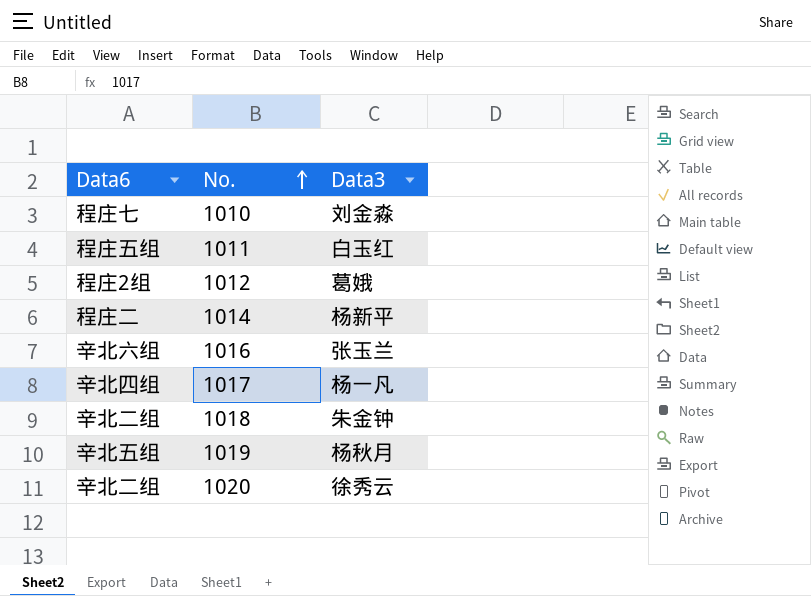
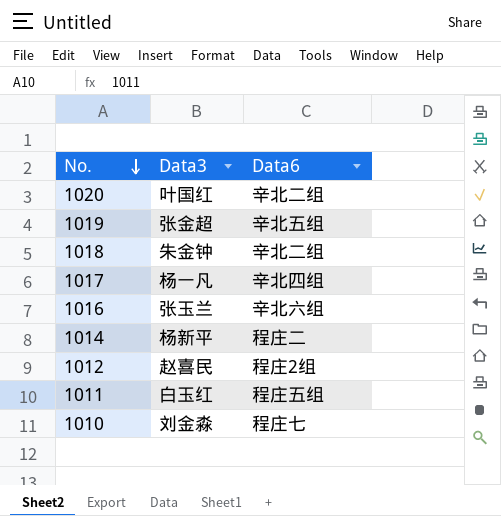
row order: No. ascending -> No. descending
column Data6 | position: 1 -> 3
1020 | Data3: 徐秀云 -> 叶国红
1019 | Data3: 杨秋月 -> 张金超
1012 | Data3: 葛娥 -> 赵喜民

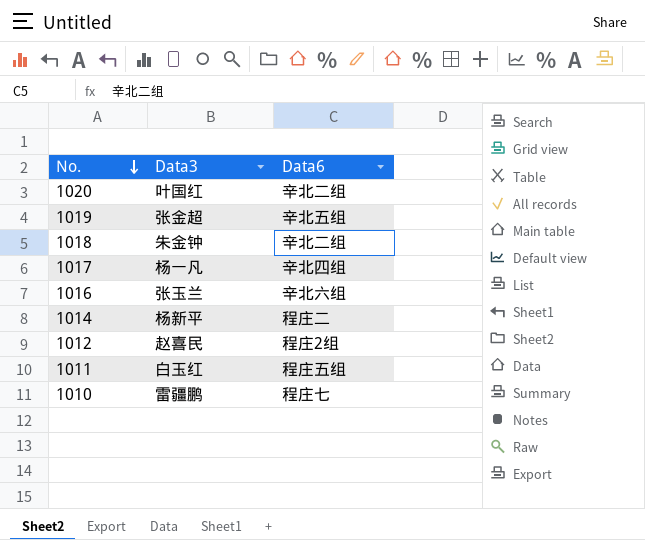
1010 | Data3: 刘金淼 -> 雷疆鹏

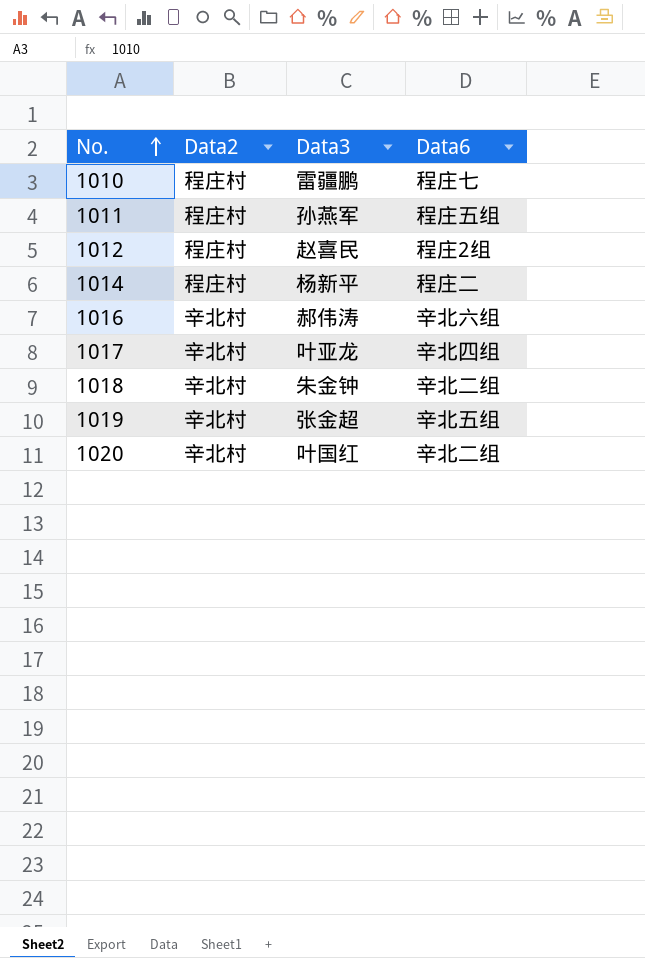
row order: No. descending -> No. ascending
column Data2 | position: none -> 2
1011 | Data3: 白玉红 -> 孙燕军
1016 | Data3: 张玉兰 -> 郝伟涛
1017 | Data3: 杨一凡 -> 叶亚龙

